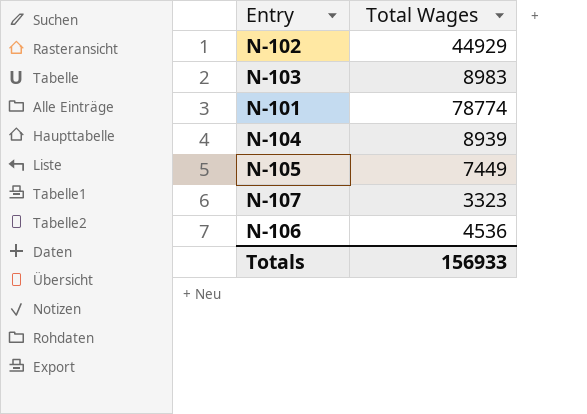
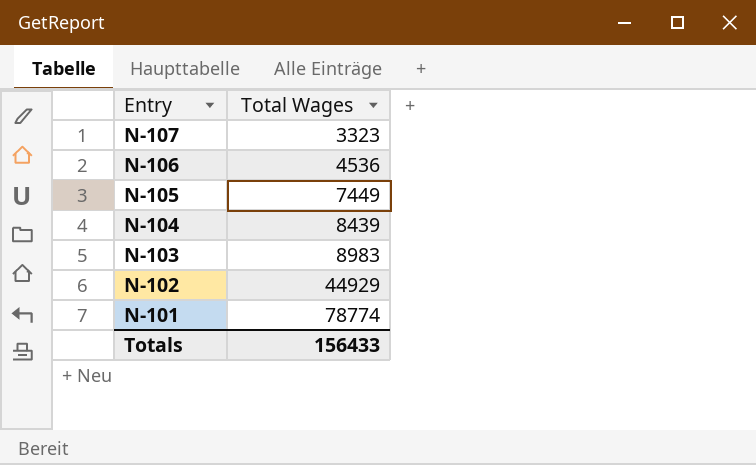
row order: none -> Entry descending
N-104 | Total Wages: 8939 -> 8439
Totals | Total Wages: 156933 -> 156433

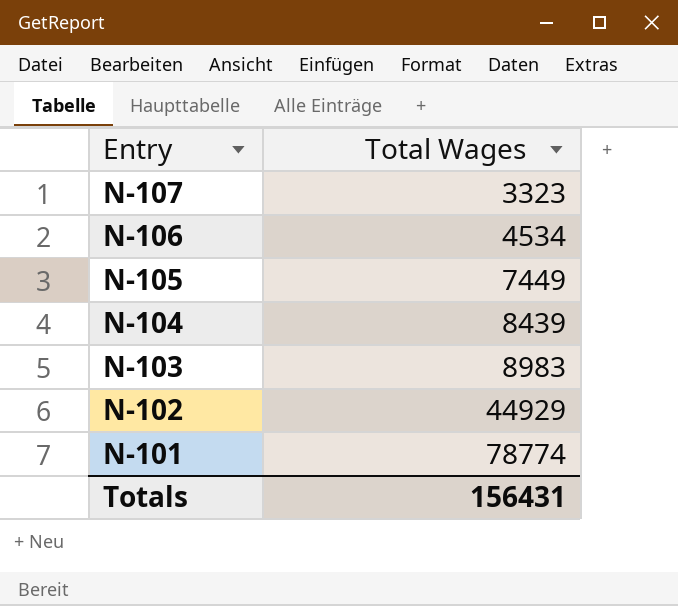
N-106 | Total Wages: 4536 -> 4534
Totals | Total Wages: 156433 -> 156431

